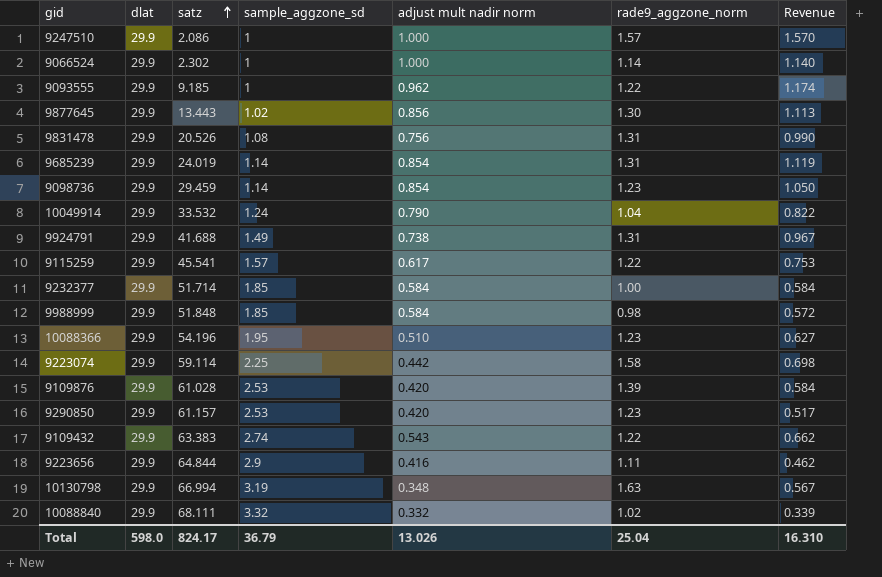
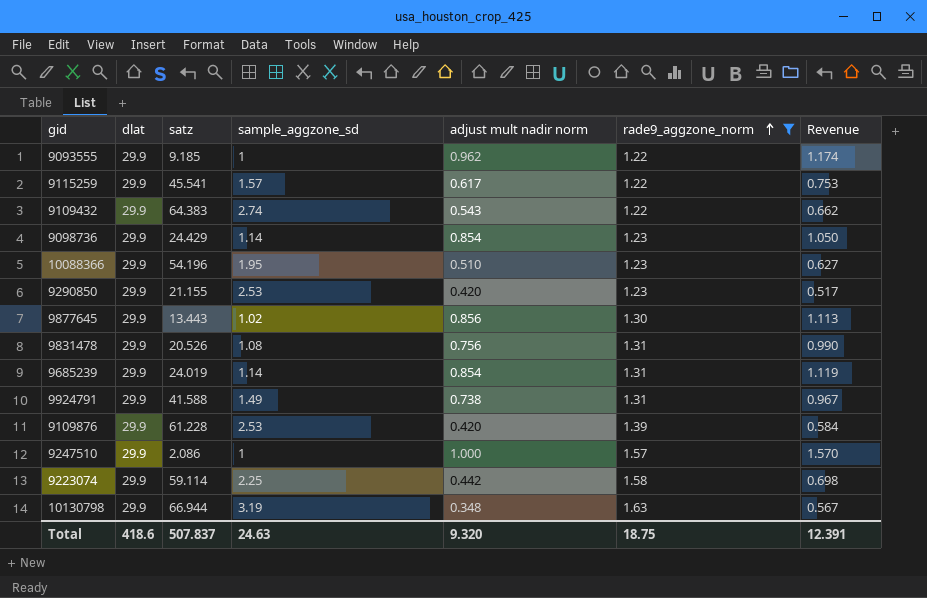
filter: none -> rade9_aggzone_norm >= 1.22
row order: satz ascending -> rade9_aggzone_norm ascending
9109432 | satz: 63.383 -> 64.383
9098736 | satz: 29.459 -> 24.429
9290850 | satz: 61.157 -> 21.155
9924791 | satz: 41.688 -> 41.588
9109876 | satz: 61.028 -> 61.228
10130798 | satz: 66.994 -> 66.944
Total | dlat: 598.0 -> 418.6
Total | satz: 824.17 -> 507.837
Total | sample_aggzone_sd: 36.79 -> 24.63
Total | adjust mult nadir norm: 13.026 -> 9.320
Total | rade9_aggzone_norm: 25.04 -> 18.75
Total | Revenue: 16.310 -> 12.391

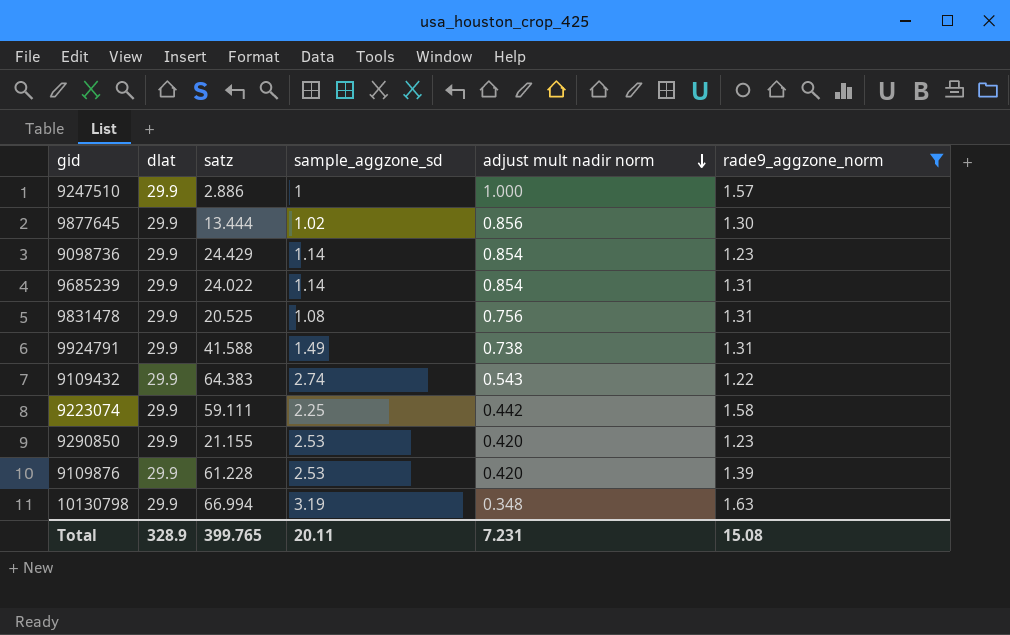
row order: rade9_aggzone_norm ascending -> adjust mult nadir norm descending
column Revenue | formula: [adjust mult nadir norm] * [rade9_aggzone_norm] -> none
row 9093555: 29.9 | 9.185 | 1 | 0.962 | 1.22 | 1.174 -> none
row 9115259: 29.9 | 45.541 | 1.57 | 0.617 | 1.22 | 0.753 -> none
row 10088366: 29.9 | 54.196 | 1.95 | 0.510 | 1.23 | 0.627 -> none
9247510 | satz: 2.086 -> 2.886
9877645 | satz: 13.443 -> 13.444
9685239 | satz: 24.019 -> 24.022
9831478 | satz: 20.526 -> 20.525
9223074 | satz: 59.114 -> 59.111
10130798 | satz: 66.944 -> 66.994
Total | dlat: 418.6 -> 328.9
Total | satz: 507.837 -> 399.765
Total | sample_aggzone_sd: 24.63 -> 20.11
Total | adjust mult nadir norm: 9.320 -> 7.231
Total | rade9_aggzone_norm: 18.75 -> 15.08

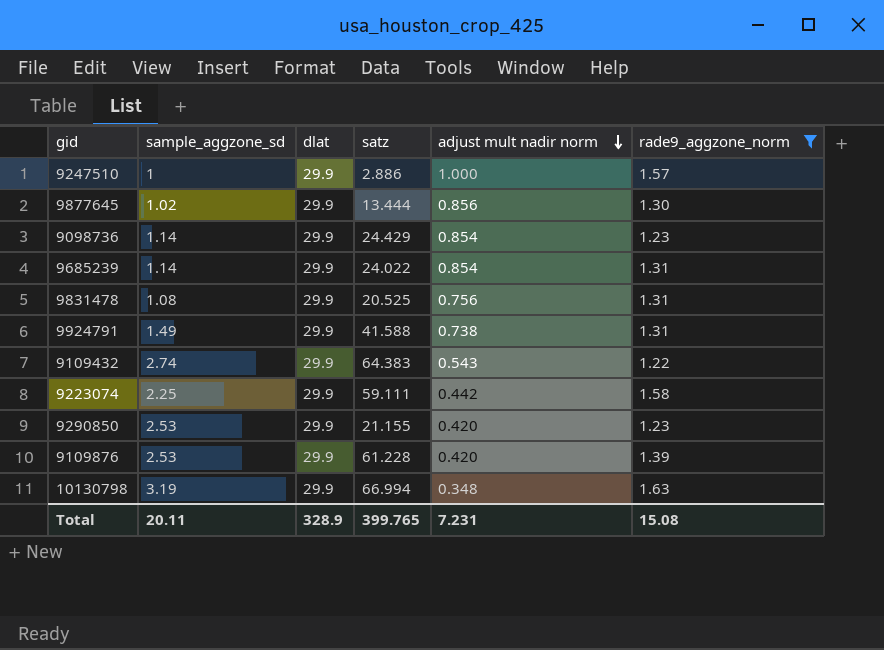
column sample_aggzone_sd | position: 4 -> 2

